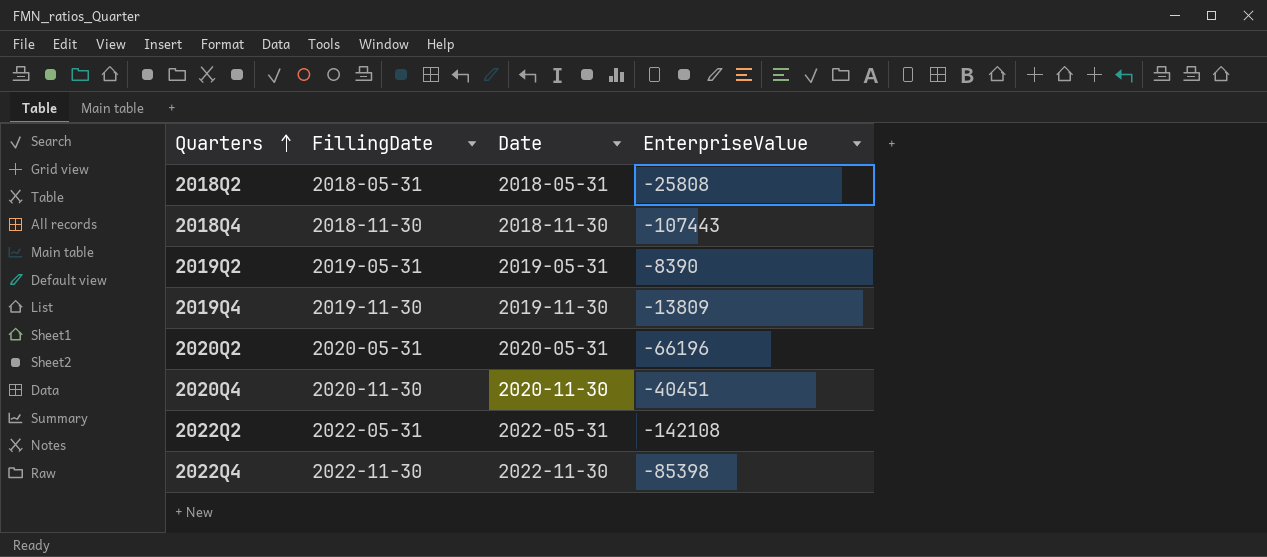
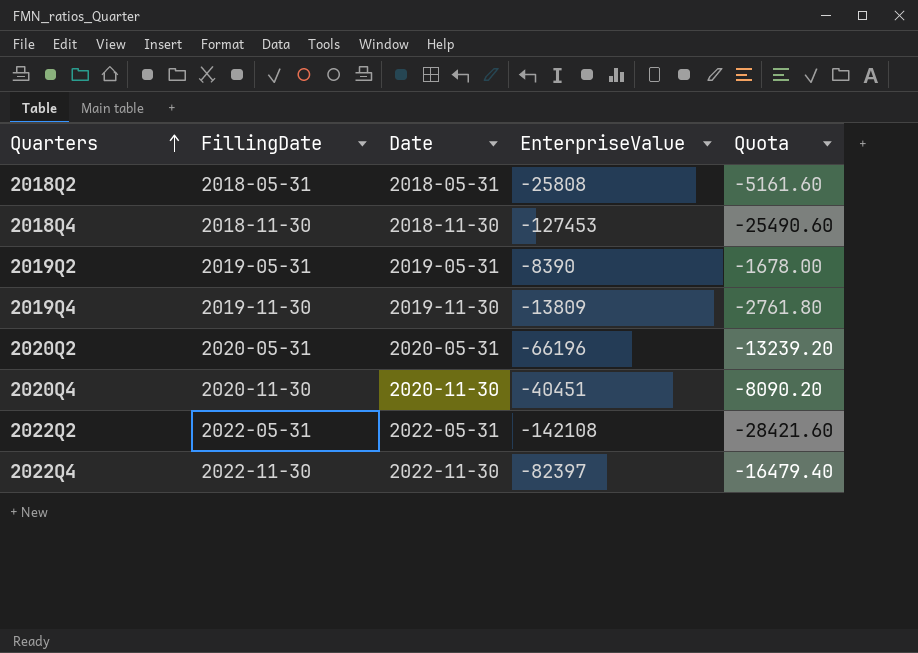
column Quota | formula: none -> [EnterpriseValue] * 0.2
2018Q4 | EnterpriseValue: -107443 -> -127453
2022Q4 | EnterpriseValue: -85398 -> -82397

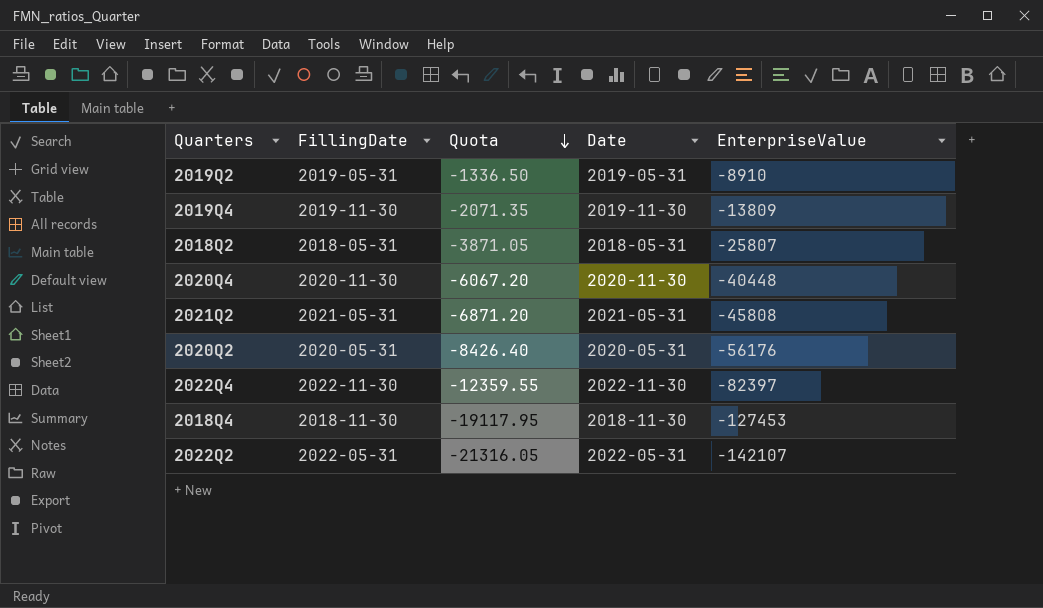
row order: Quarters ascending -> Quota descending
column Quota | formula: [EnterpriseValue] * 0.2 -> [EnterpriseValue] * 0.15
column Quota | position: 5 -> 3
2019Q2 | EnterpriseValue: -8390 -> -8910
2018Q2 | EnterpriseValue: -25808 -> -25807
2020Q4 | EnterpriseValue: -40451 -> -40448
row 2021Q2: none -> 2021-05-31 | -6871.20 | 2021-05-31 | -45808
2020Q2 | EnterpriseValue: -66196 -> -56176
2022Q2 | EnterpriseValue: -142108 -> -142107

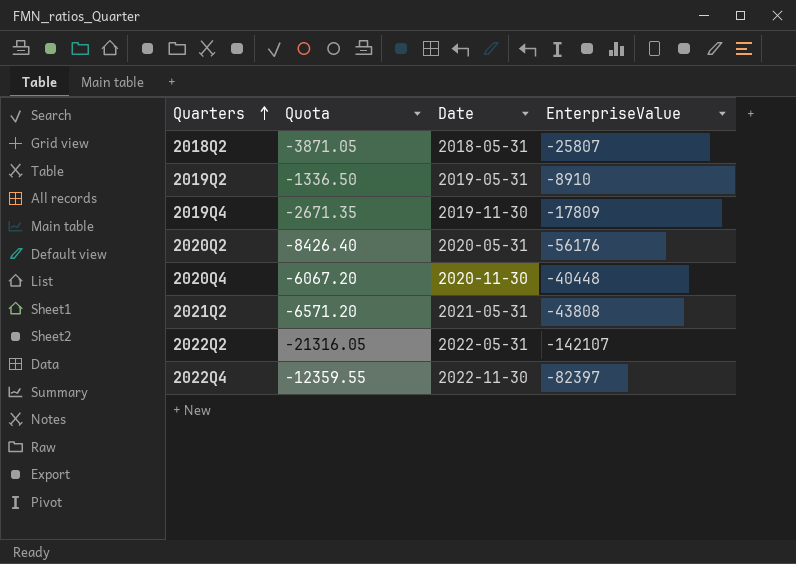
row order: Quota descending -> Quarters ascending
column FillingDate | position: 2 -> none
row 2018Q4: 2018-11-30 | -19117.95 | 2018-11-30 | -127453 -> none
2019Q4 | Quota: -2071.35 -> -2671.35
2019Q4 | EnterpriseValue: -13809 -> -17809
2021Q2 | Quota: -6871.20 -> -6571.20
2021Q2 | EnterpriseValue: -45808 -> -43808

